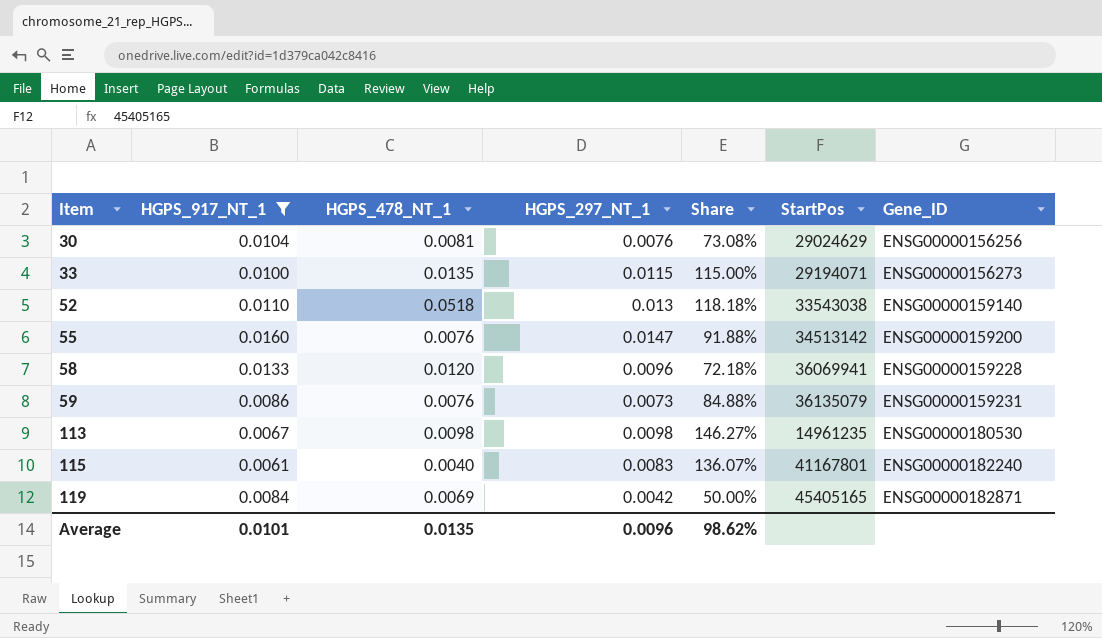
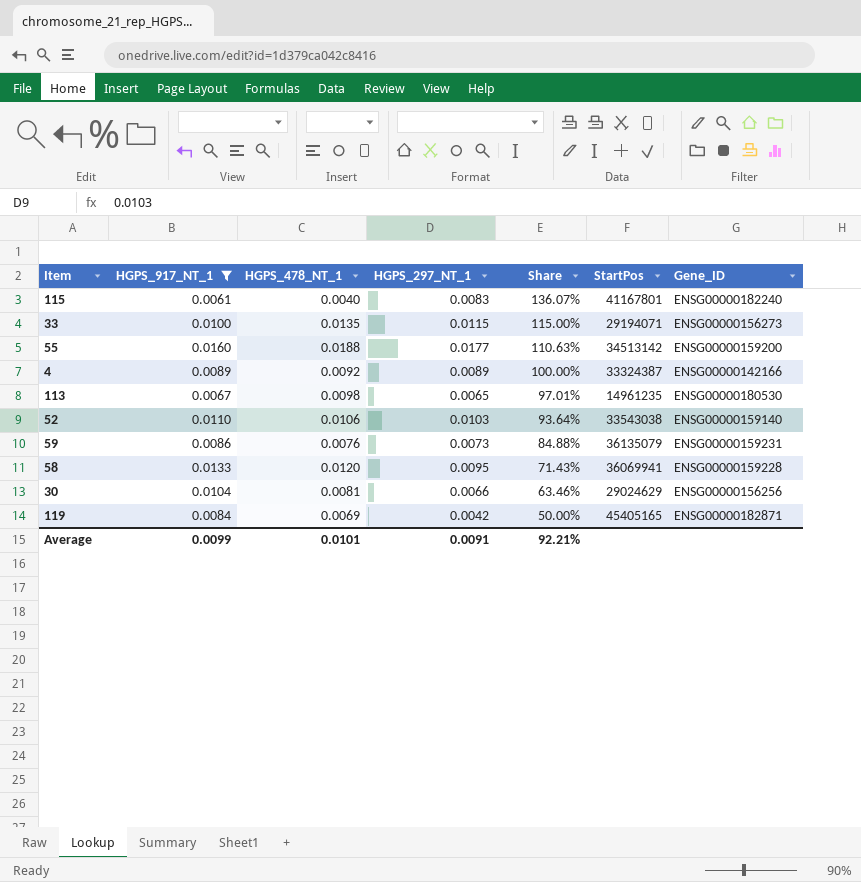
row order: Item ascending -> Share descending
55 | HGPS_478_NT_1: 0.0076 -> 0.0188
55 | HGPS_297_NT_1: 0.0147 -> 0.0177
55 | Share: 91.88% -> 110.63%
row 4: none -> 0.0089 | 0.0092 | 0.0089 | 100.00% | 33324387 | ENSG00000142166
113 | HGPS_297_NT_1: 0.0098 -> 0.0065
113 | Share: 146.27% -> 97.01%
52 | HGPS_478_NT_1: 0.0518 -> 0.0106
52 | HGPS_297_NT_1: 0.013 -> 0.0103
52 | Share: 118.18% -> 93.64%
58 | HGPS_297_NT_1: 0.0096 -> 0.0095
58 | Share: 72.18% -> 71.43%
30 | HGPS_297_NT_1: 0.0076 -> 0.0066
30 | Share: 73.08% -> 63.46%
Average | HGPS_917_NT_1: 0.0101 -> 0.0099
Average | HGPS_478_NT_1: 0.0135 -> 0.0101
Average | HGPS_297_NT_1: 0.0096 -> 0.0091
Average | Share: 98.62% -> 92.21%

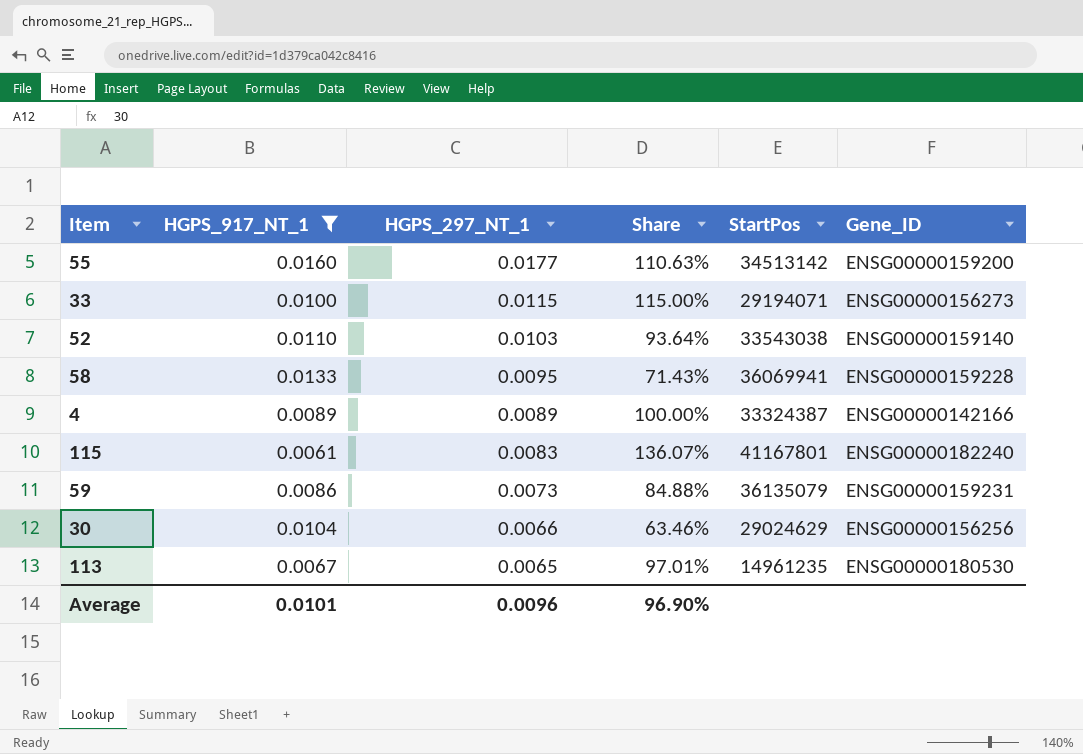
row order: Share descending -> HGPS_297_NT_1 descending
column HGPS_478_NT_1 | position: 3 -> none
row 119: 0.0084 | 0.0069 | 0.0042 | 50.00% | 45405165 | ENSG00000182871 -> none
Average | HGPS_917_NT_1: 0.0099 -> 0.0101
Average | HGPS_297_NT_1: 0.0091 -> 0.0096
Average | Share: 92.21% -> 96.90%

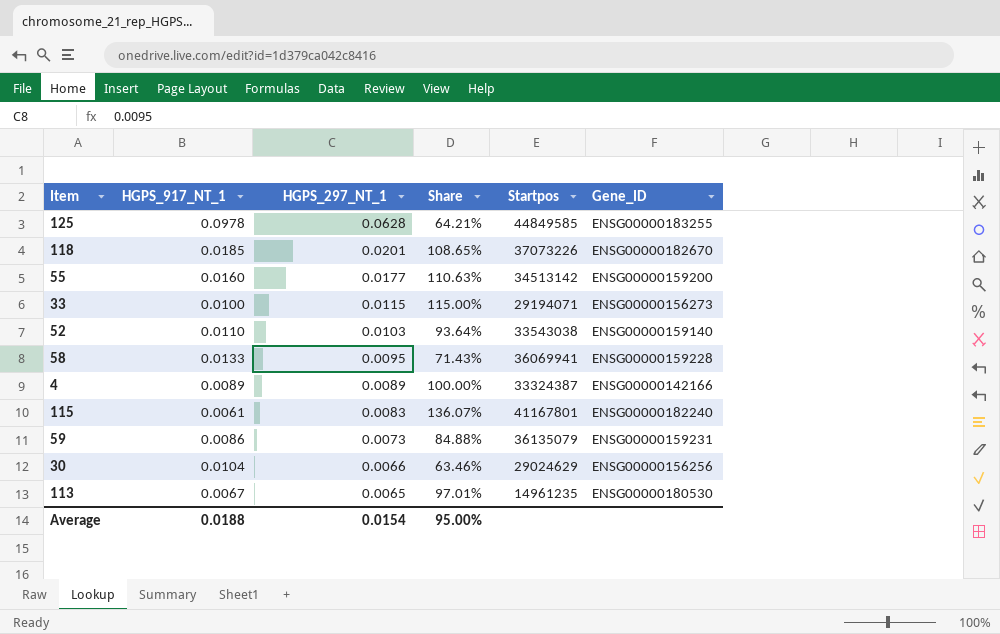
filter: HGPS_917_NT_1 <= 0.0160 -> none
column name: StartPos -> Startpos
Average | HGPS_917_NT_1: 0.0101 -> 0.0188
Average | HGPS_297_NT_1: 0.0096 -> 0.0154
Average | Share: 96.90% -> 95.00%

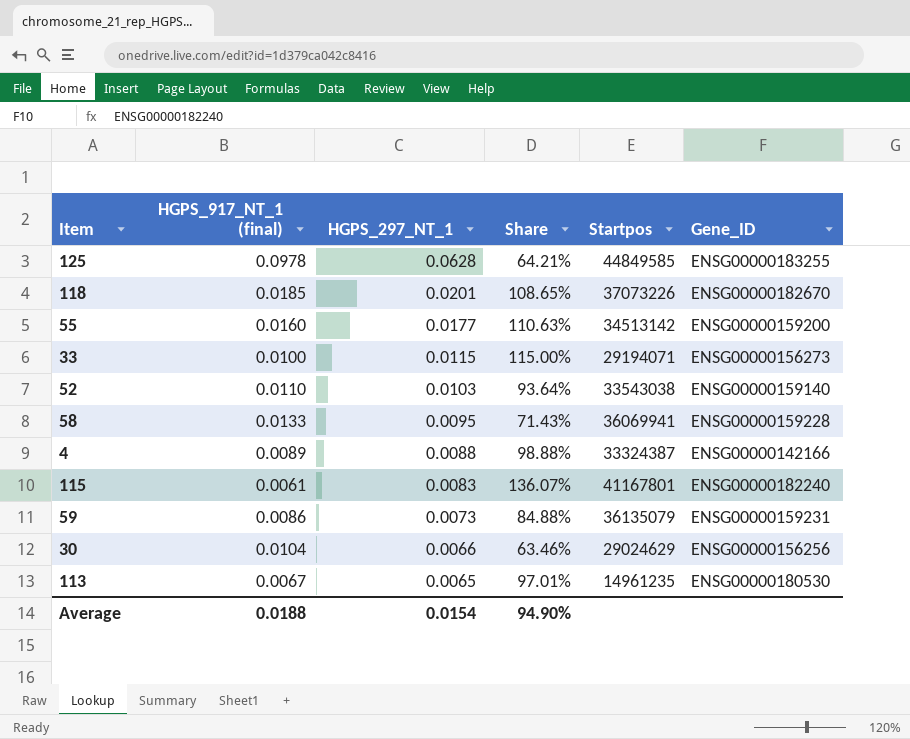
column name: HGPS_917_NT_1 -> HGPS_917_NT_1 (final)
4 | HGPS_297_NT_1: 0.0089 -> 0.0088
4 | Share: 100.00% -> 98.88%
Average | Share: 95.00% -> 94.90%

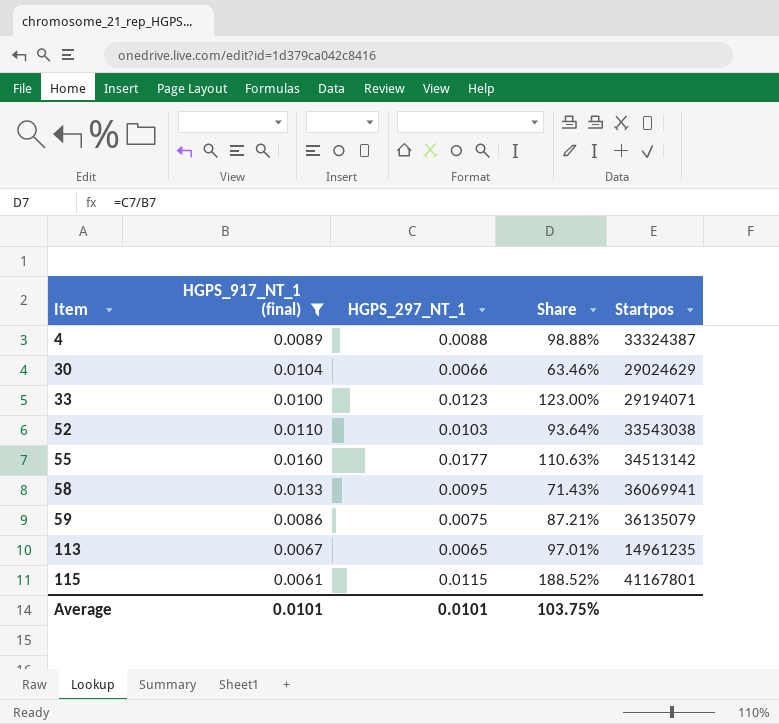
filter: none -> HGPS_917_NT_1 (final) <= 0.0160
row order: HGPS_297_NT_1 descending -> Item ascending
column Gene_ID | position: 6 -> none
33 | HGPS_297_NT_1: 0.0115 -> 0.0123
33 | Share: 115.00% -> 123.00%
59 | HGPS_297_NT_1: 0.0073 -> 0.0075
59 | Share: 84.88% -> 87.21%
115 | HGPS_297_NT_1: 0.0083 -> 0.0115
115 | Share: 136.07% -> 188.52%
Average | HGPS_917_NT_1 (final): 0.0188 -> 0.0101
Average | HGPS_297_NT_1: 0.0154 -> 0.0101
Average | Share: 94.90% -> 103.75%

